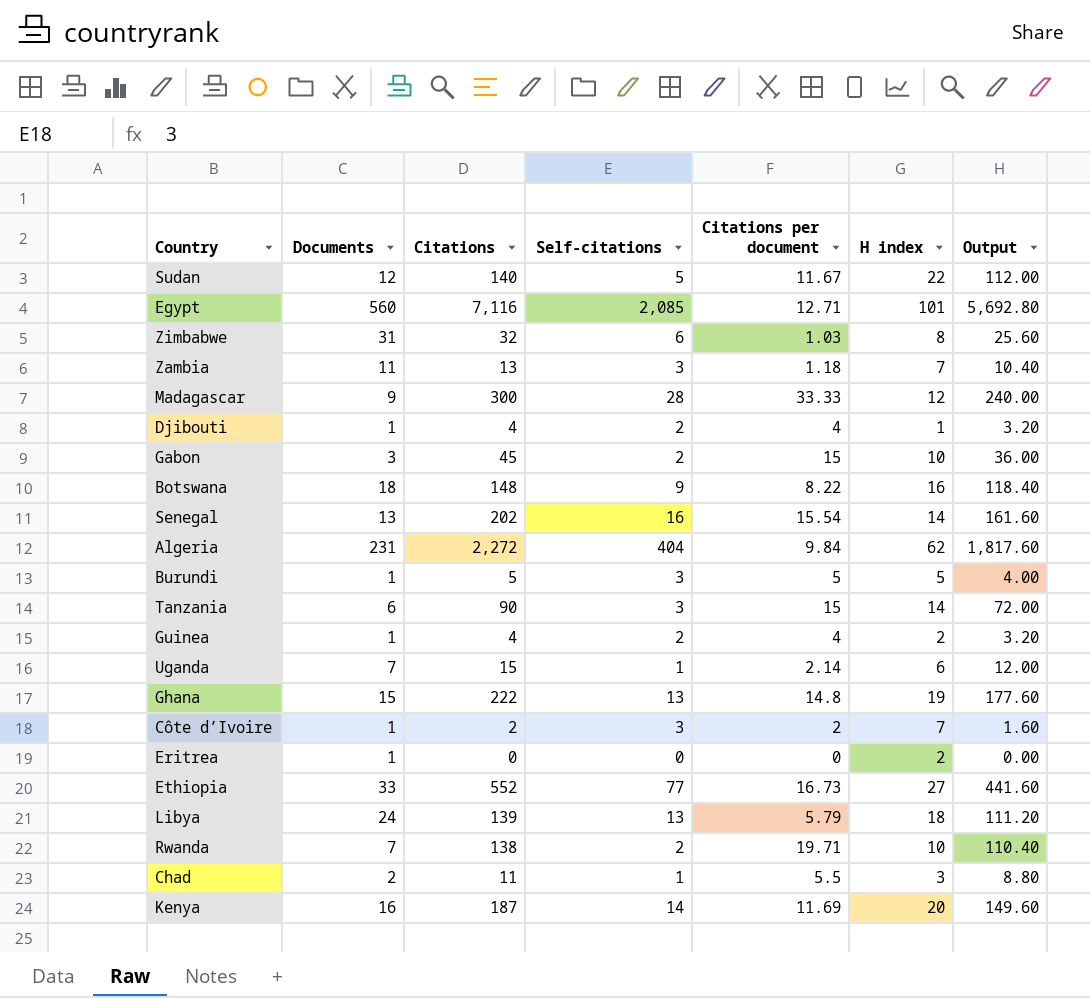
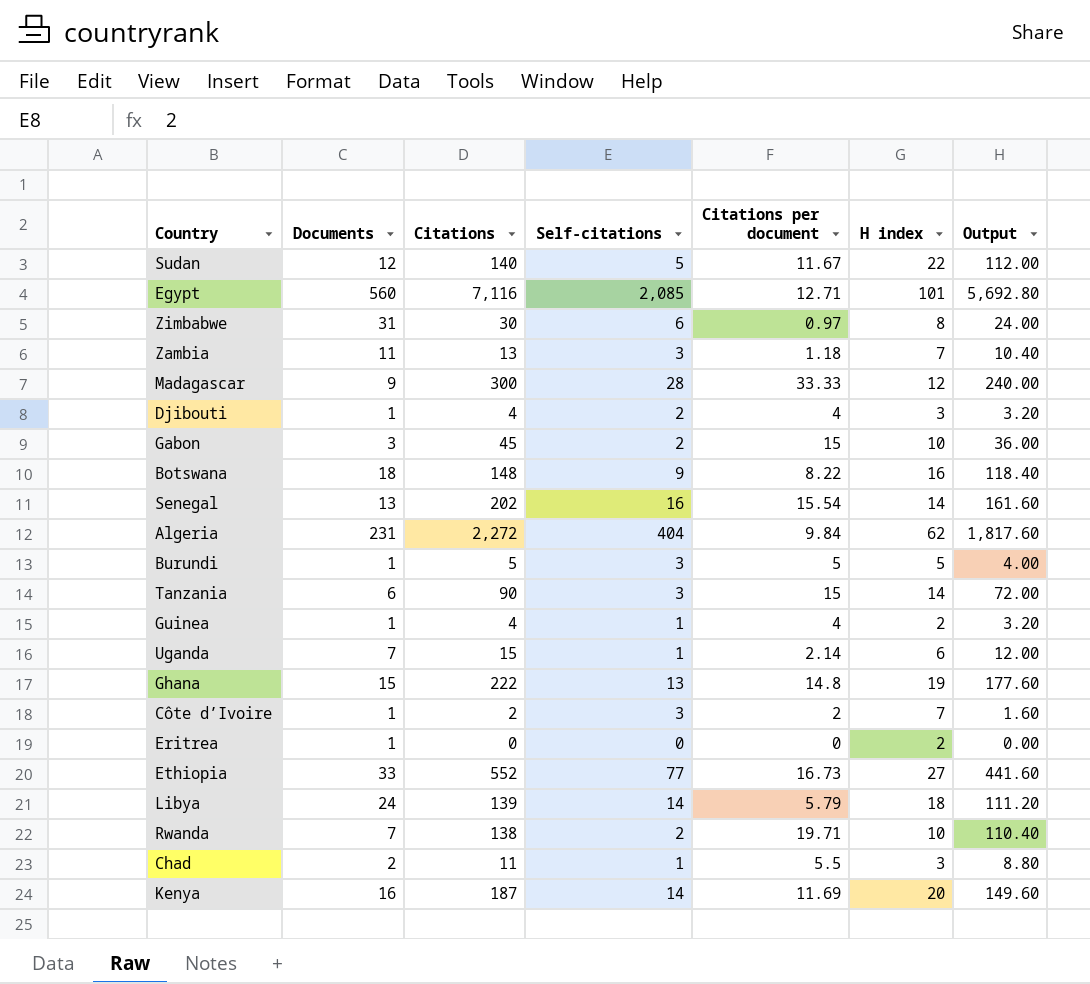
Zimbabwe | Citations: 32 -> 30
Zimbabwe | Citations per document: 1.03 -> 0.97
Zimbabwe | Output: 25.60 -> 24.00
Djibouti | H index: 1 -> 3
Guinea | Self-citations: 2 -> 1
Libya | Self-citations: 13 -> 14

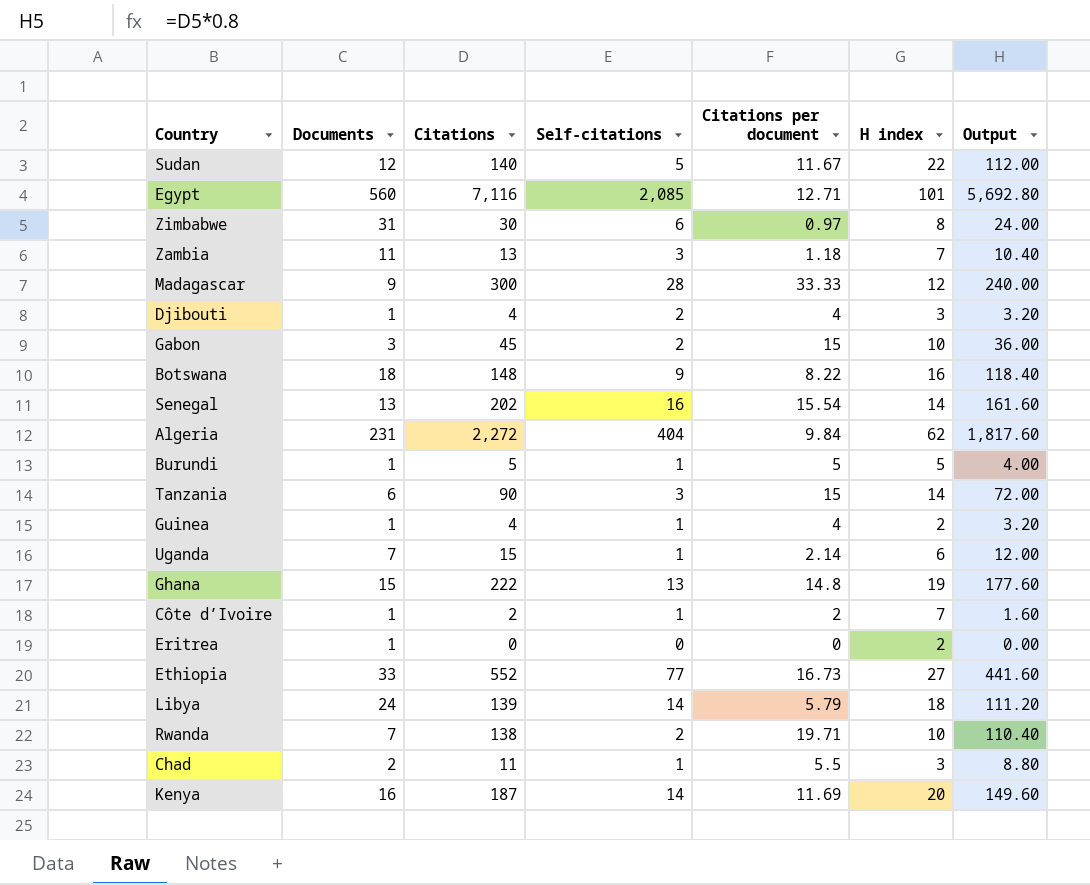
Burundi | Self-citations: 3 -> 1
Côte d’Ivoire | Self-citations: 3 -> 1

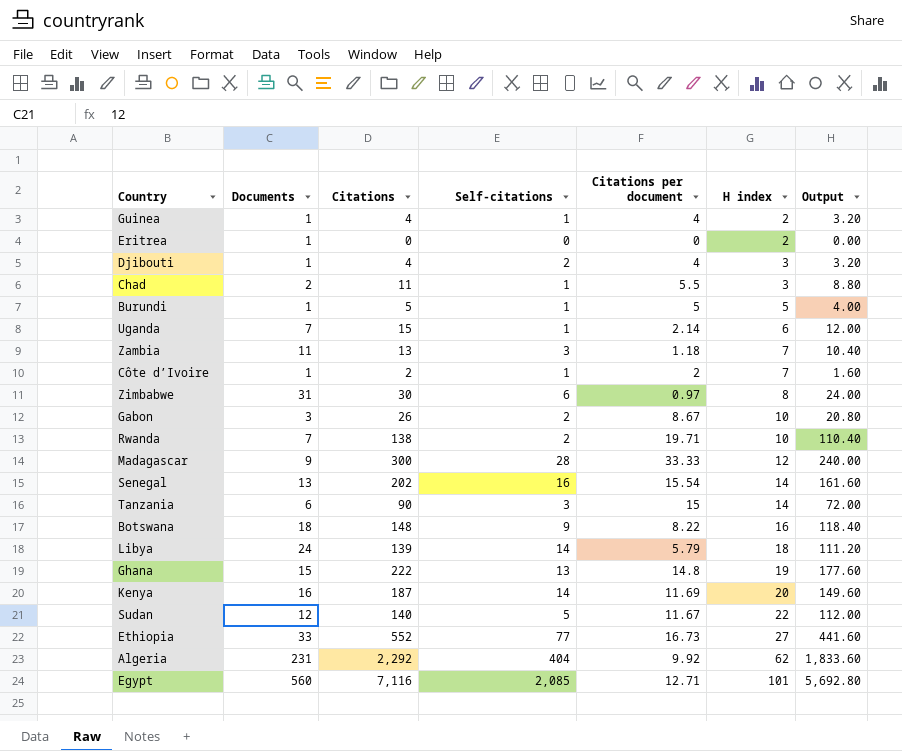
row order: none -> H index ascending
Gabon | Citations: 45 -> 26
Gabon | Citations per document: 15 -> 8.67
Gabon | Output: 36.00 -> 20.80
Algeria | Citations: 2,272 -> 2,292
Algeria | Citations per document: 9.84 -> 9.92
Algeria | Output: 1,817.60 -> 1,833.60

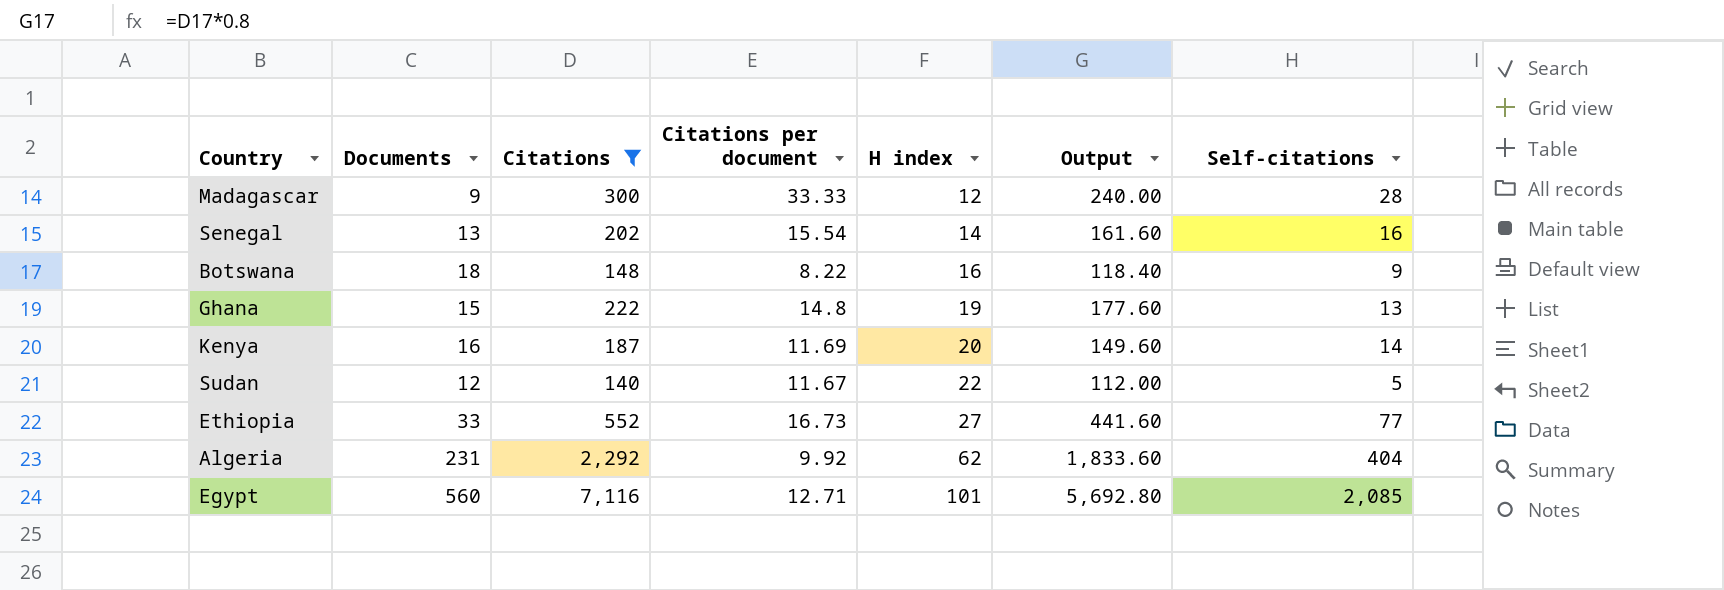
filter: none -> Citations >= 140
column Self-citations | position: 4 -> 7

